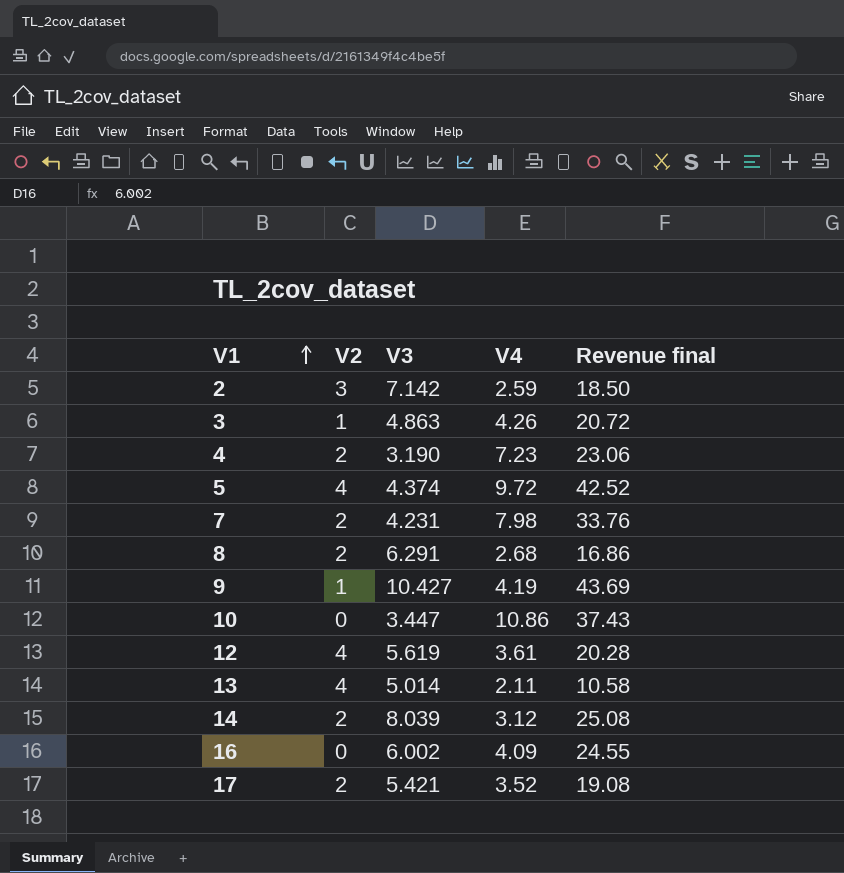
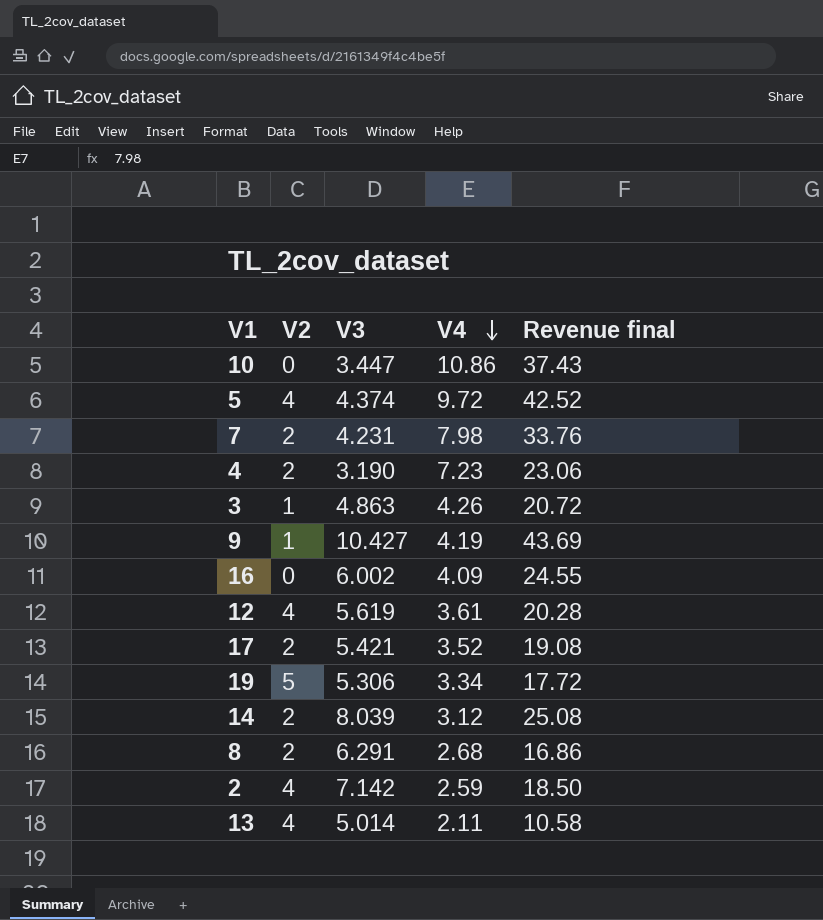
row order: V1 ascending -> V4 descending
row 19: none -> 5 | 5.306 | 3.34 | 17.72
2 | V2: 3 -> 4

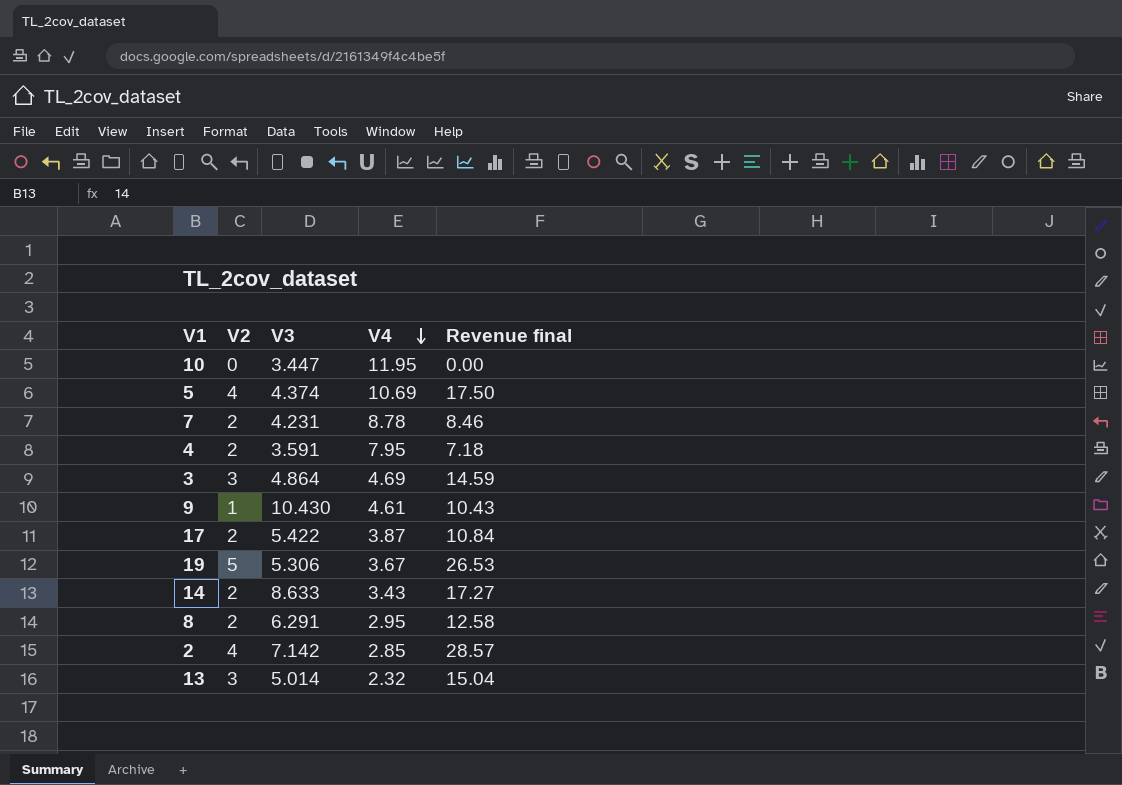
column Revenue final | formula: [V3] * [V4] -> [V2] * [V3]
row 16: 0 | 6.002 | 4.09 | 24.55 -> none
row 12: 4 | 5.619 | 3.61 | 20.28 -> none
10 | V4: 10.86 -> 11.95
5 | V4: 9.72 -> 10.69
7 | V4: 7.98 -> 8.78
4 | V3: 3.190 -> 3.591
4 | V4: 7.23 -> 7.95
3 | V2: 1 -> 3
3 | V3: 4.863 -> 4.864
3 | V4: 4.26 -> 4.69
9 | V3: 10.427 -> 10.430
9 | V4: 4.19 -> 4.61
17 | V3: 5.421 -> 5.422
17 | V4: 3.52 -> 3.87
19 | V4: 3.34 -> 3.67
14 | V3: 8.039 -> 8.633
14 | V4: 3.12 -> 3.43
8 | V4: 2.68 -> 2.95
2 | V4: 2.59 -> 2.85
13 | V2: 4 -> 3
13 | V4: 2.11 -> 2.32

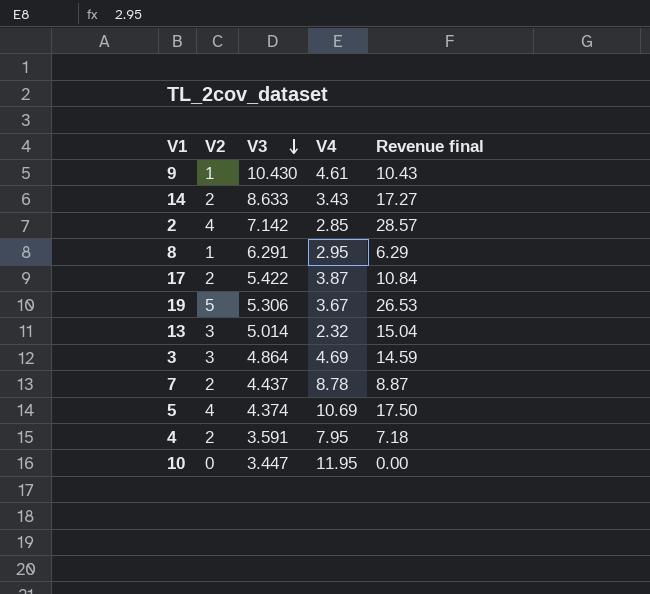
row order: V4 descending -> V3 descending
8 | V2: 2 -> 1
8 | Revenue final: 12.58 -> 6.29
7 | V3: 4.231 -> 4.437
7 | Revenue final: 8.46 -> 8.87

